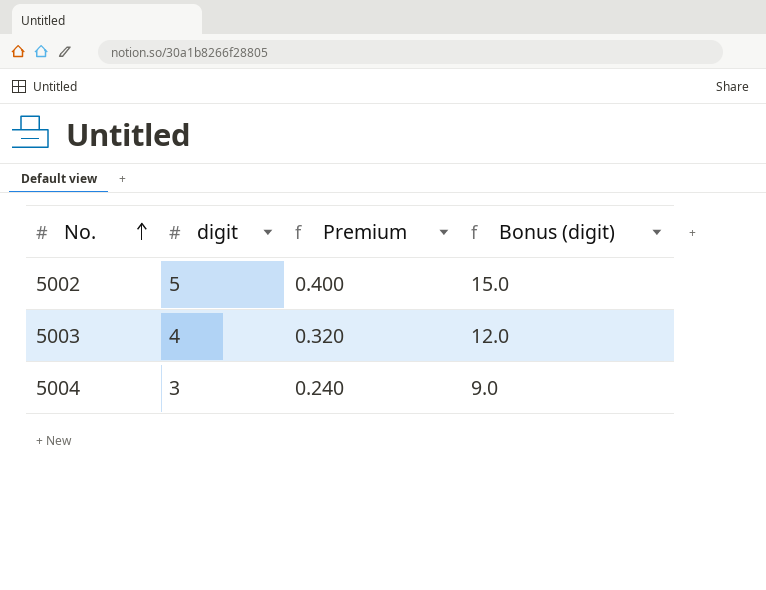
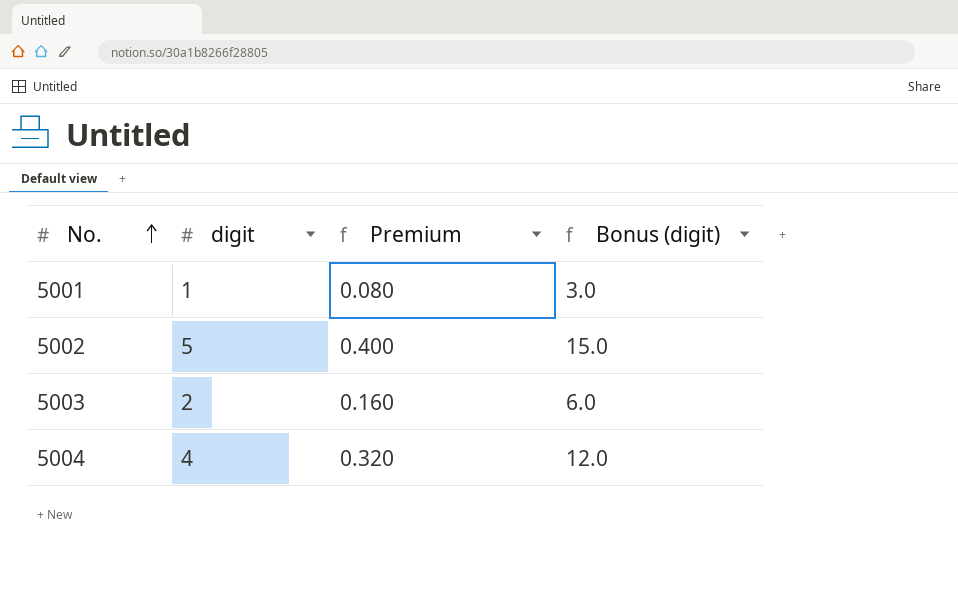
row 5001: none -> 1 | 0.080 | 3.0
5003 | digit: 4 -> 2
5003 | Premium: 0.320 -> 0.160
5003 | Bonus (digit): 12.0 -> 6.0
5004 | digit: 3 -> 4
5004 | Premium: 0.240 -> 0.320
5004 | Bonus (digit): 9.0 -> 12.0

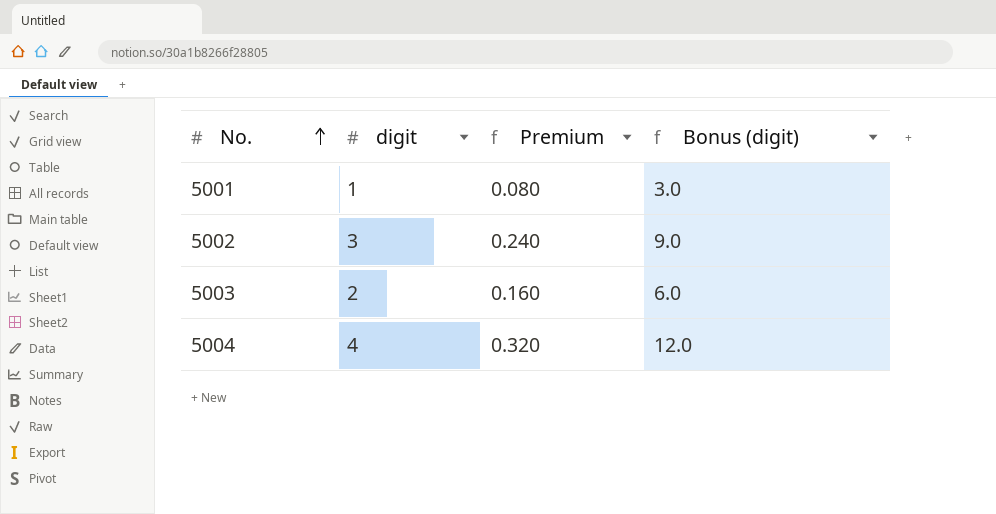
5002 | digit: 5 -> 3
5002 | Premium: 0.400 -> 0.240
5002 | Bonus (digit): 15.0 -> 9.0

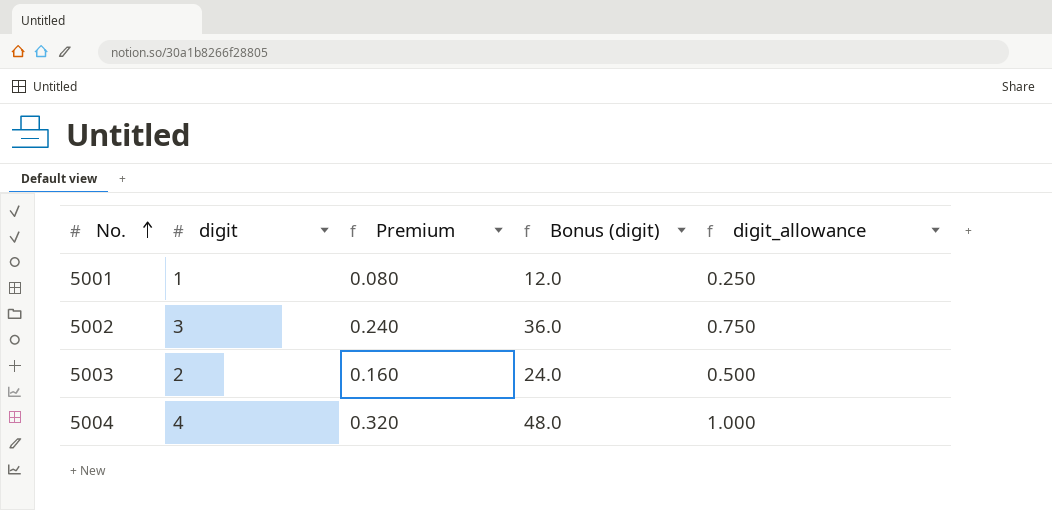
column Bonus (digit) | formula: [digit] * 3 -> [digit] * 12
column digit_allowance | formula: none -> [digit] * 0.25

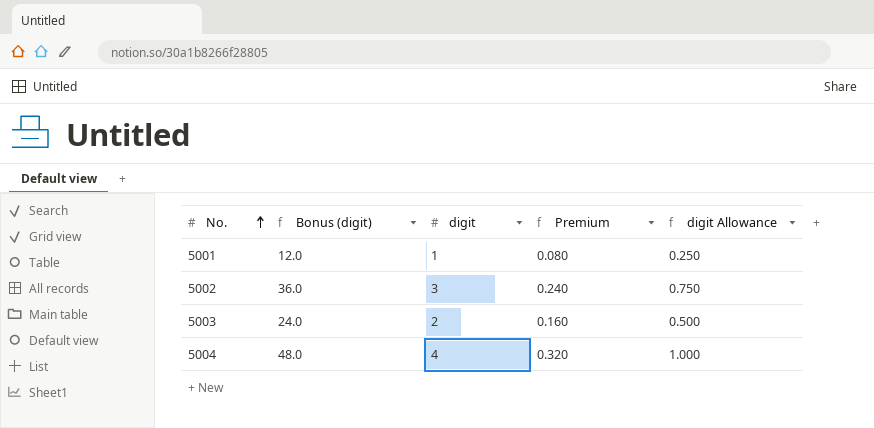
column Bonus (digit) | position: 4 -> 2
column name: digit_allowance -> digit Allowance

